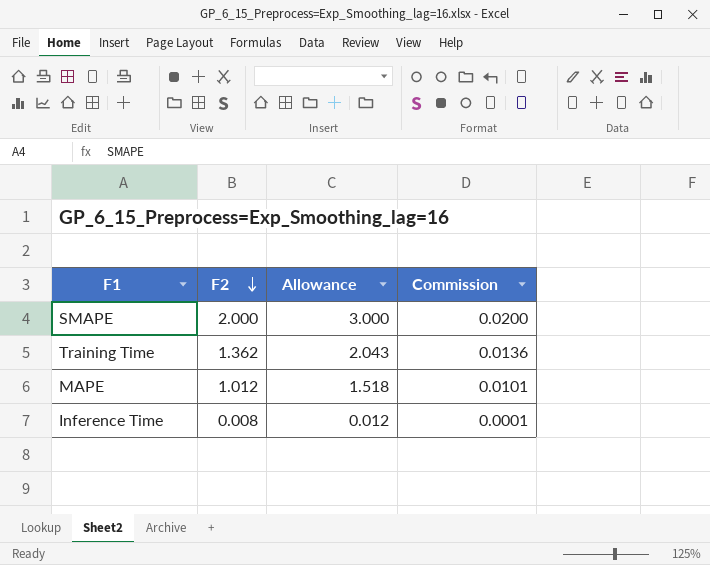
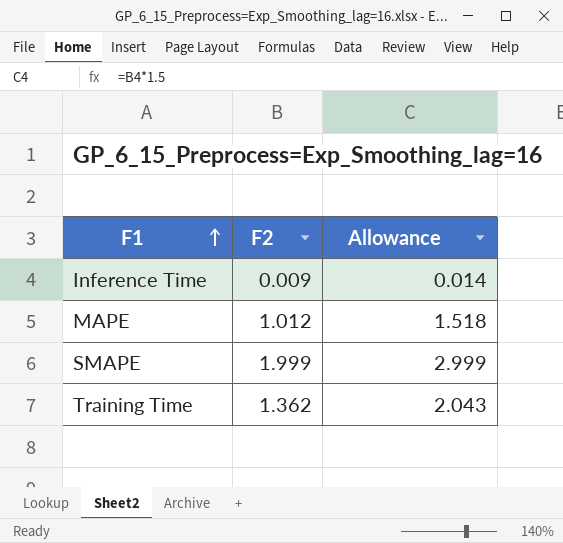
row order: F2 descending -> F1 ascending
column Commission | formula: [F2] * 0.01 -> none
Inference Time | F2: 0.008 -> 0.009
Inference Time | Allowance: 0.012 -> 0.014
SMAPE | F2: 2.000 -> 1.999
SMAPE | Allowance: 3.000 -> 2.999

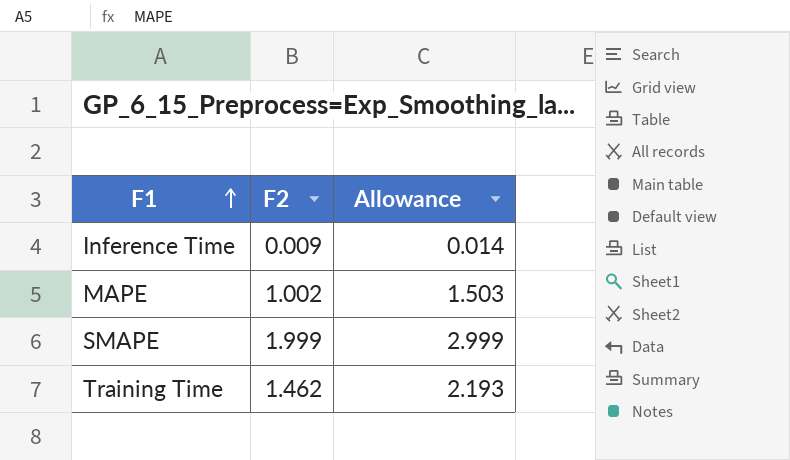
MAPE | F2: 1.012 -> 1.002
MAPE | Allowance: 1.518 -> 1.503
Training Time | F2: 1.362 -> 1.462
Training Time | Allowance: 2.043 -> 2.193

